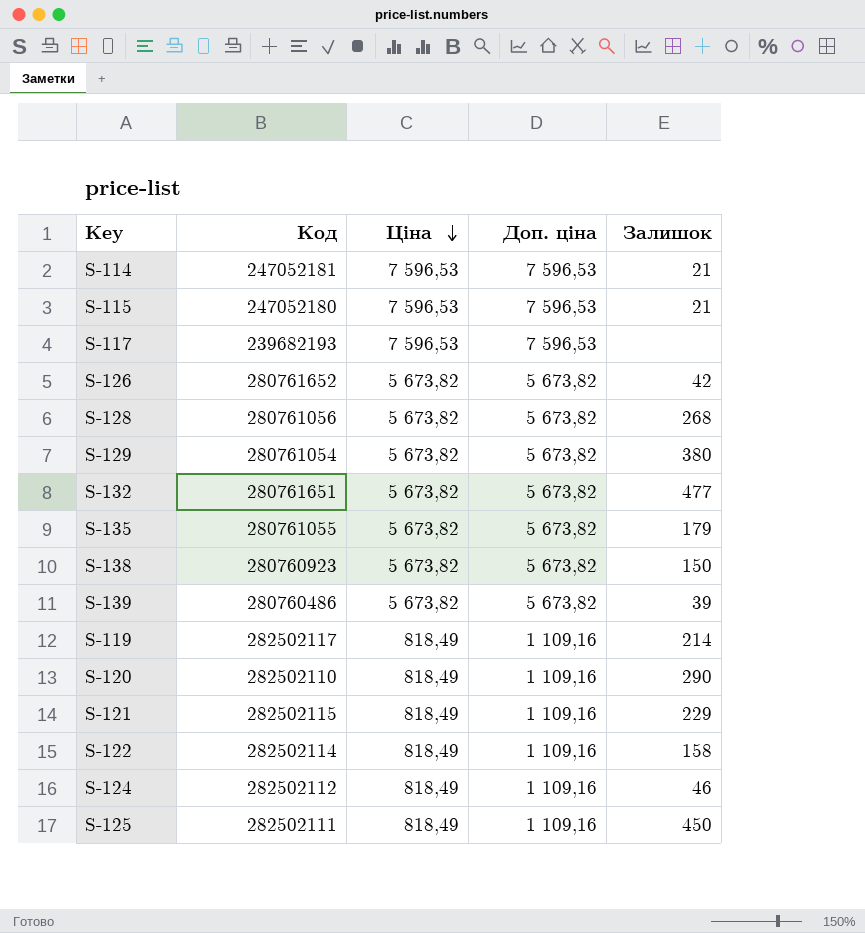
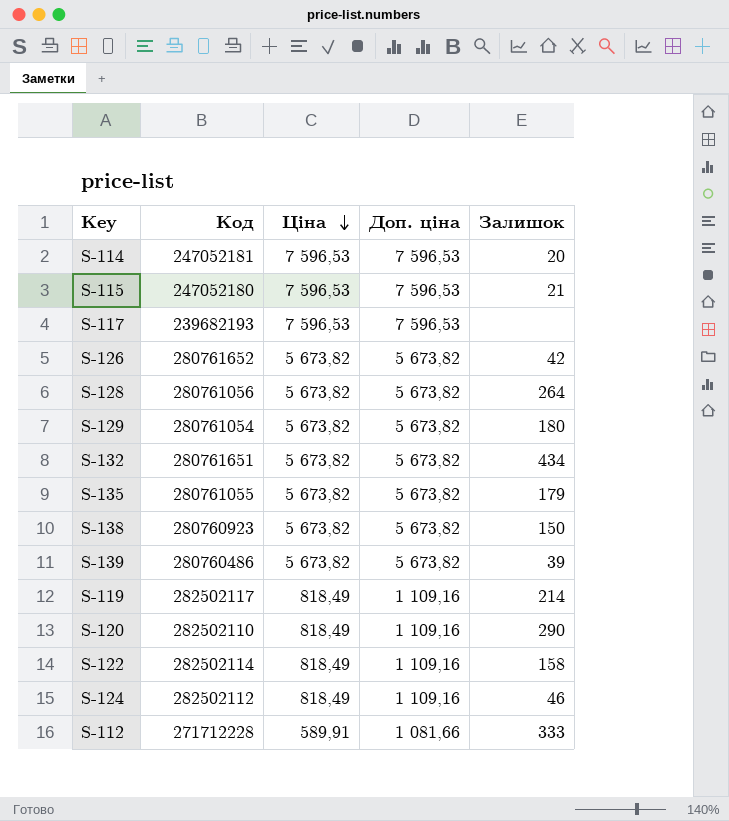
row S-121: 282502115 | 818,49 | 1 109,16 | 229 -> none
row S-125: 282502111 | 818,49 | 1 109,16 | 450 -> none
S-114 | Залишок: 21 -> 20
S-128 | Залишок: 268 -> 264
S-129 | Залишок: 380 -> 180
S-132 | Залишок: 477 -> 434
row S-112: none -> 271712228 | 589,91 | 1 081,66 | 333

